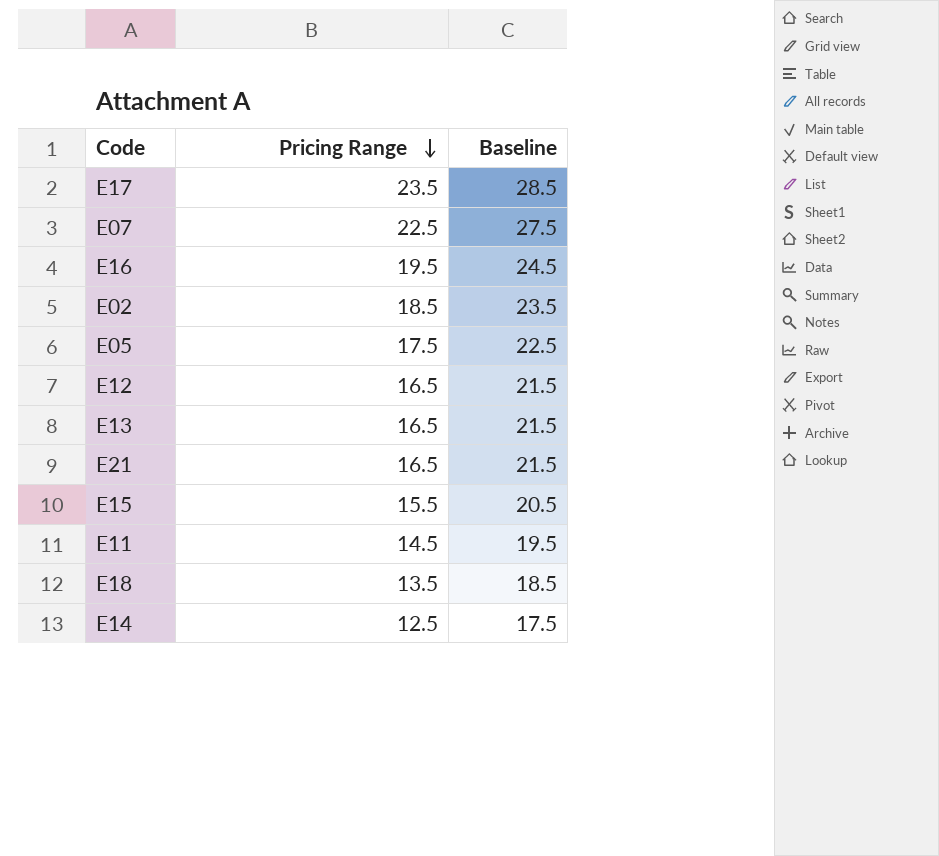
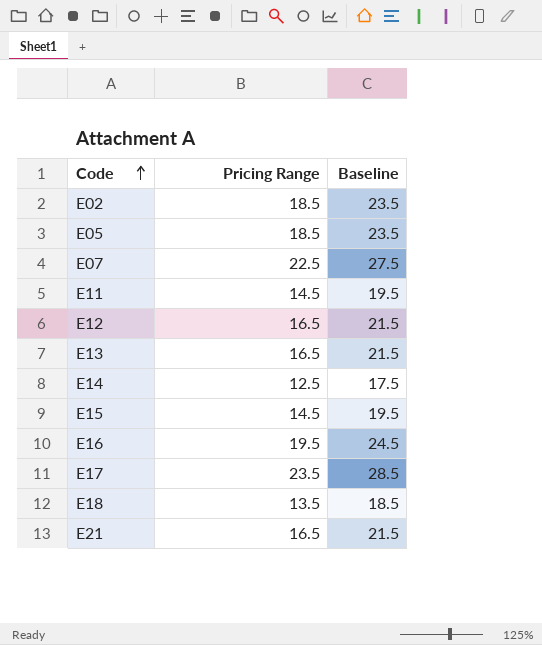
row order: Pricing Range descending -> Code ascending
E05 | Pricing Range: 17.5 -> 18.5
E05 | Baseline: 22.5 -> 23.5
E15 | Pricing Range: 15.5 -> 14.5
E15 | Baseline: 20.5 -> 19.5

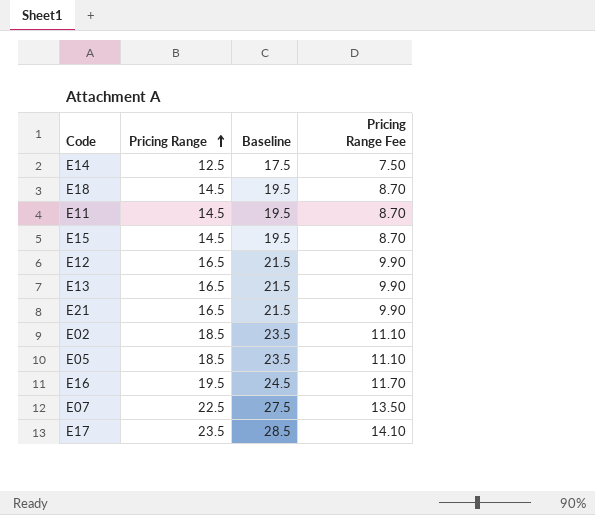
row order: Code ascending -> Pricing Range ascending
column Pricing Range Fee | formula: none -> [Pricing Range] * 0.6
E18 | Pricing Range: 13.5 -> 14.5
E18 | Baseline: 18.5 -> 19.5

